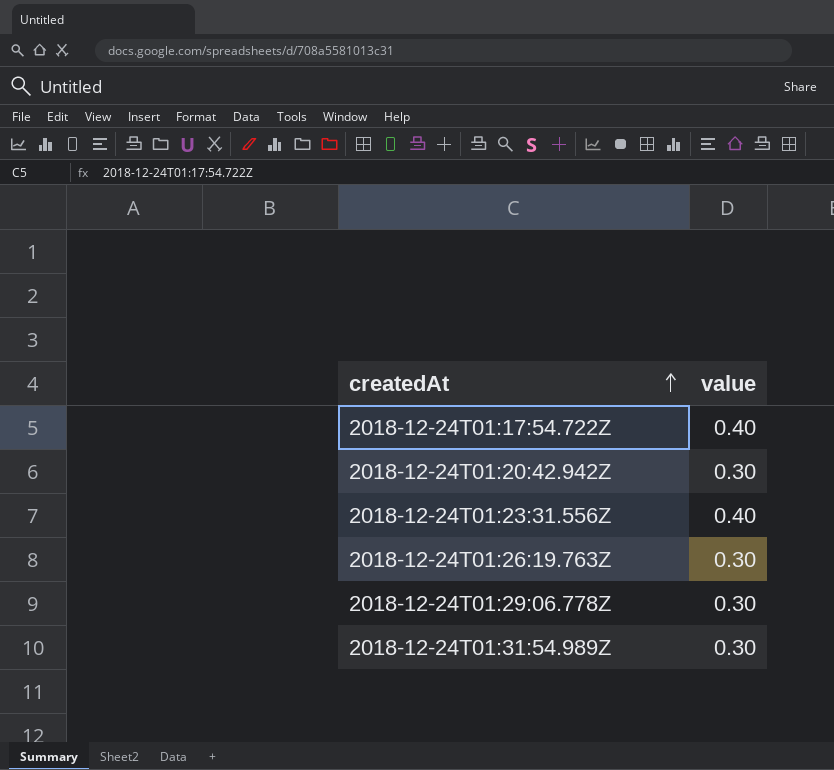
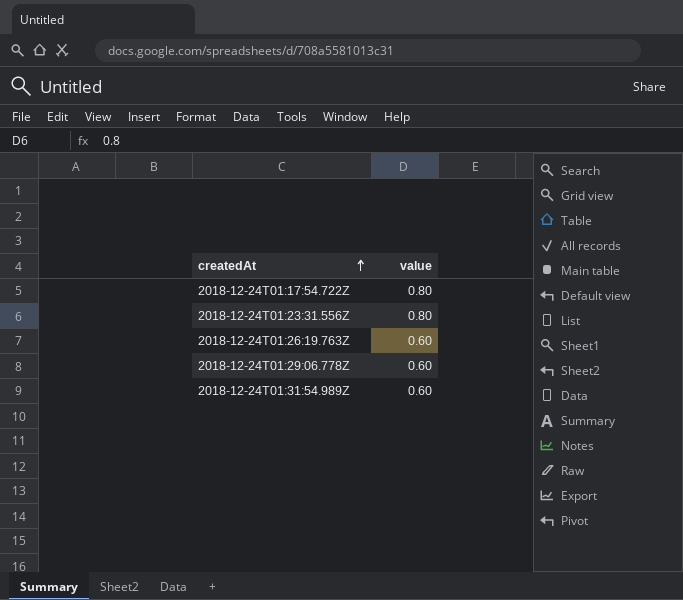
row 2018-12-24T01:20:42.942Z: 0.30 -> none
2018-12-24T01:17:54.722Z | value: 0.40 -> 0.80
2018-12-24T01:23:31.556Z | value: 0.40 -> 0.80
2018-12-24T01:26:19.763Z | value: 0.30 -> 0.60
2018-12-24T01:29:06.778Z | value: 0.30 -> 0.60
2018-12-24T01:31:54.989Z | value: 0.30 -> 0.60

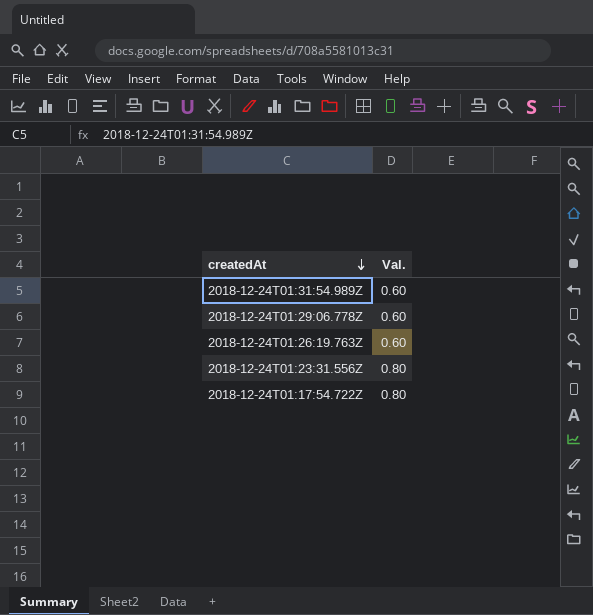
row order: createdAt ascending -> createdAt descending
column name: value -> Val.

